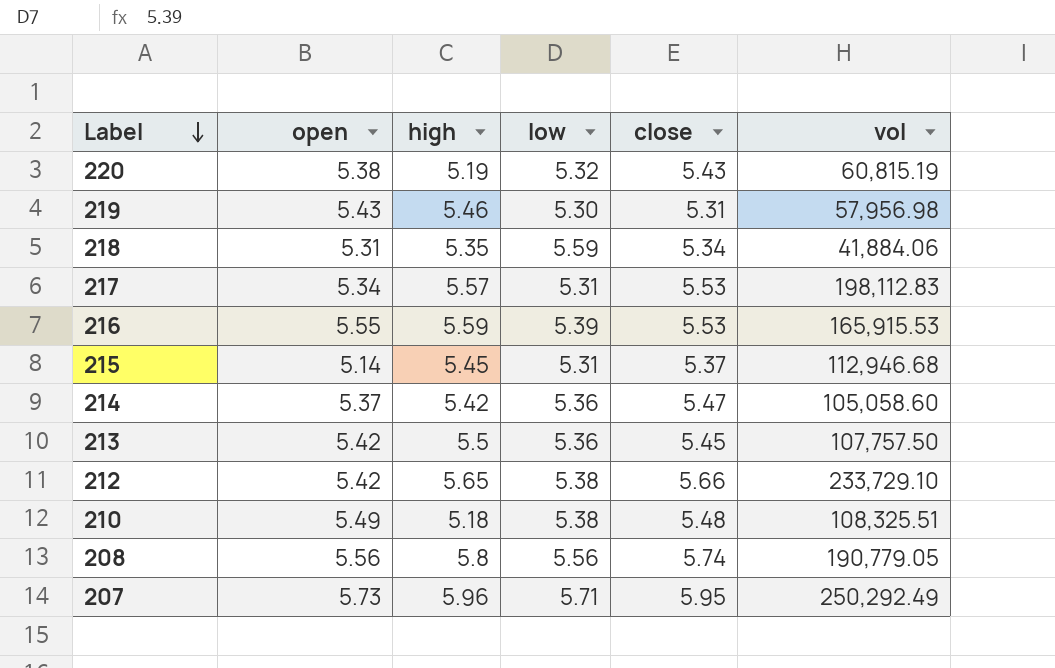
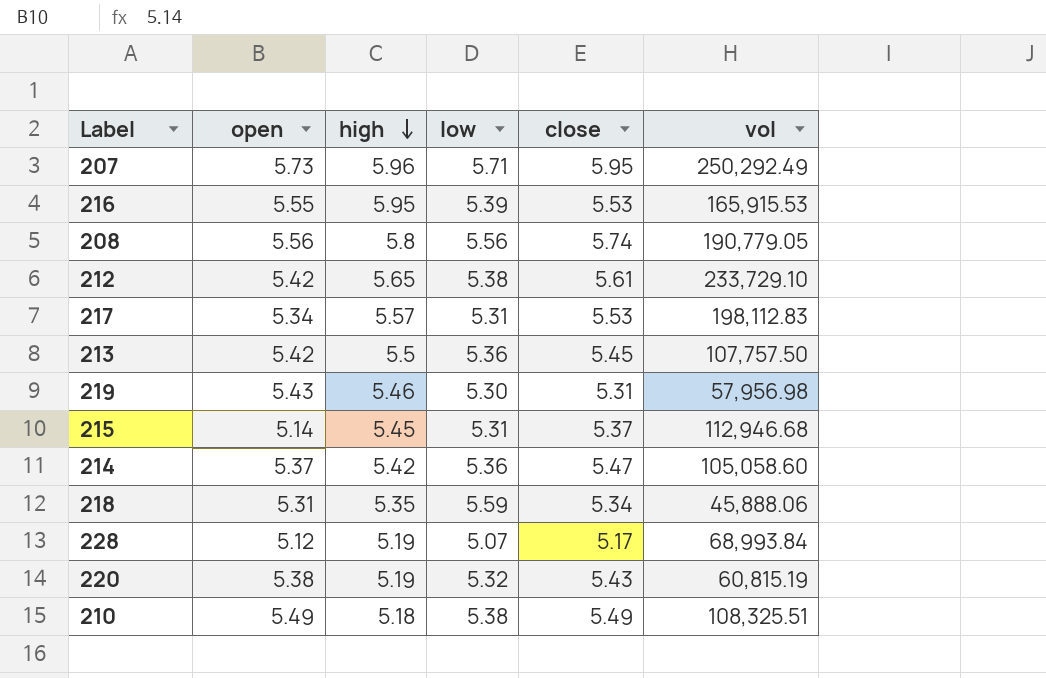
row order: Label descending -> high descending
216 | high: 5.59 -> 5.95
212 | close: 5.66 -> 5.61
218 | vol: 41,884.06 -> 45,888.06
row 228: none -> 5.12 | 5.19 | 5.07 | 5.17 | 68,993.84
210 | close: 5.48 -> 5.49

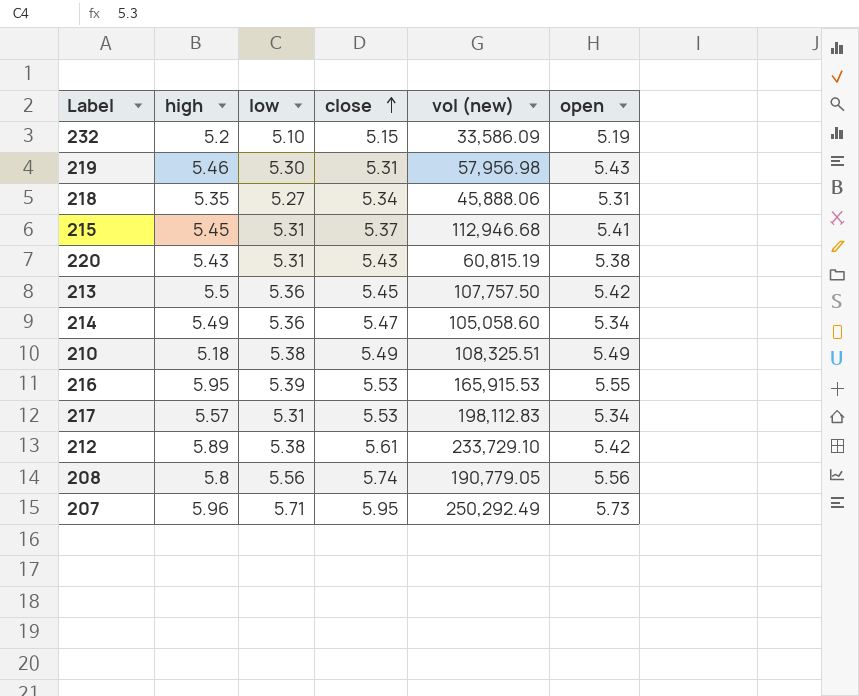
row order: high descending -> close ascending
column name: vol -> vol (new)
column open | position: 2 -> 6
row 228: 5.12 | 5.19 | 5.07 | 5.17 | 68,993.84 -> none
row 232: none -> 5.2 | 5.10 | 5.15 | 33,586.09 | 5.19
218 | low: 5.59 -> 5.27
215 | open: 5.14 -> 5.41
220 | high: 5.19 -> 5.43
220 | low: 5.32 -> 5.31
214 | high: 5.42 -> 5.49
214 | open: 5.37 -> 5.34
212 | high: 5.65 -> 5.89

